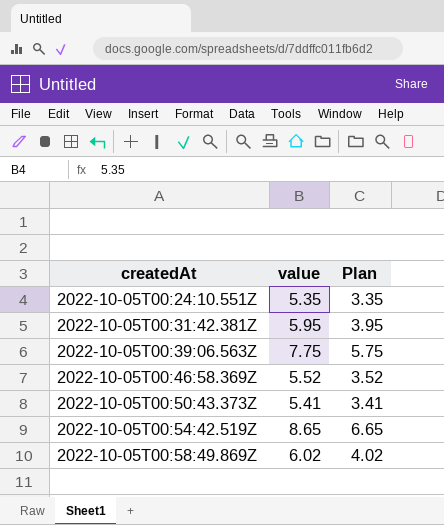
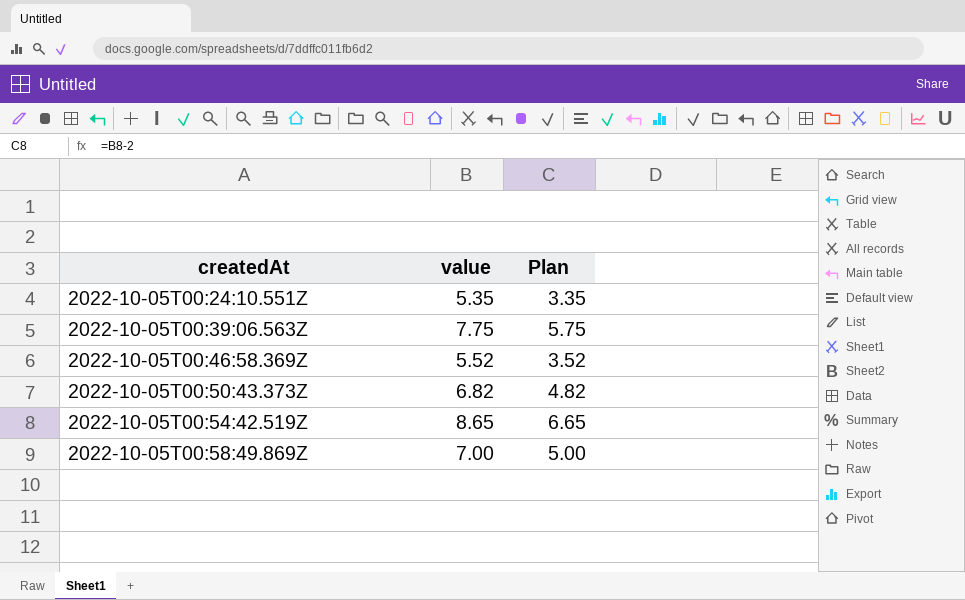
row 2022-10-05T00:31:42.381Z: 5.95 | 3.95 -> none
2022-10-05T00:50:43.373Z | value: 5.41 -> 6.82
2022-10-05T00:50:43.373Z | Plan: 3.41 -> 4.82
2022-10-05T00:58:49.869Z | value: 6.02 -> 7.00
2022-10-05T00:58:49.869Z | Plan: 4.02 -> 5.00

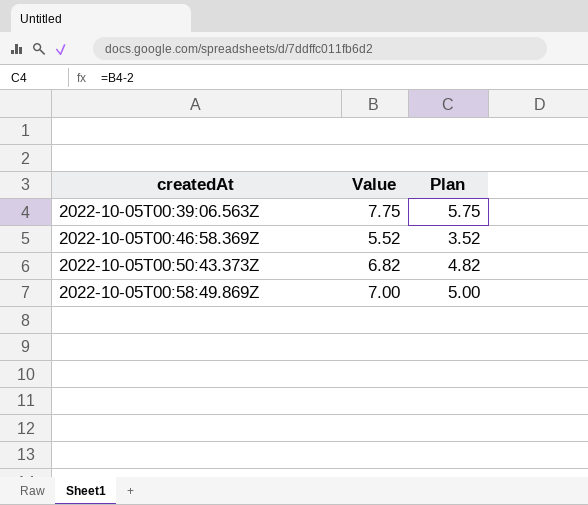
column name: value -> Value
row 2022-10-05T00:24:10.551Z: 5.35 | 3.35 -> none
row 2022-10-05T00:54:42.519Z: 8.65 | 6.65 -> none

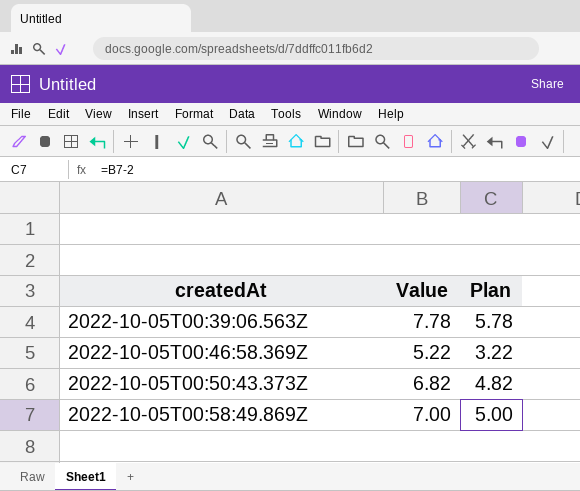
2022-10-05T00:39:06.563Z | Value: 7.75 -> 7.78
2022-10-05T00:39:06.563Z | Plan: 5.75 -> 5.78
2022-10-05T00:46:58.369Z | Value: 5.52 -> 5.22
2022-10-05T00:46:58.369Z | Plan: 3.52 -> 3.22

